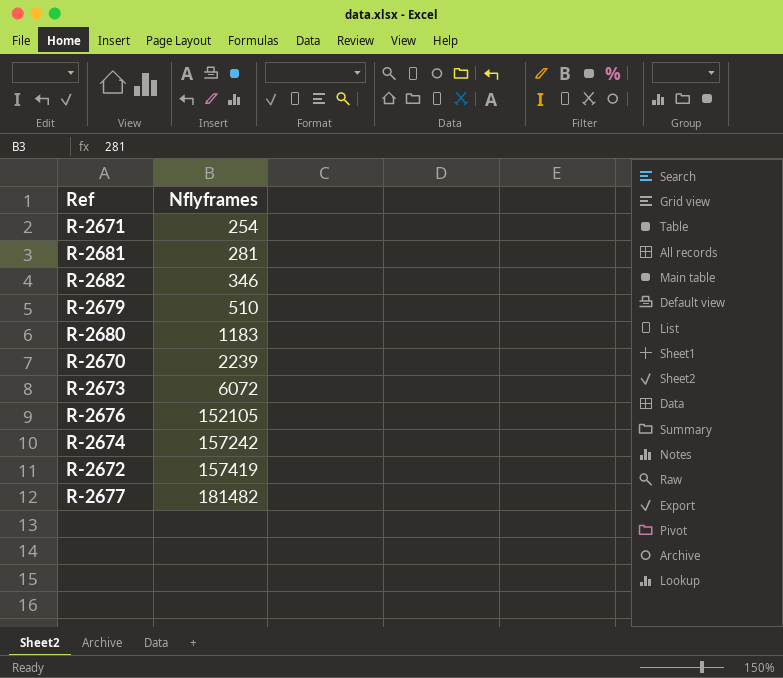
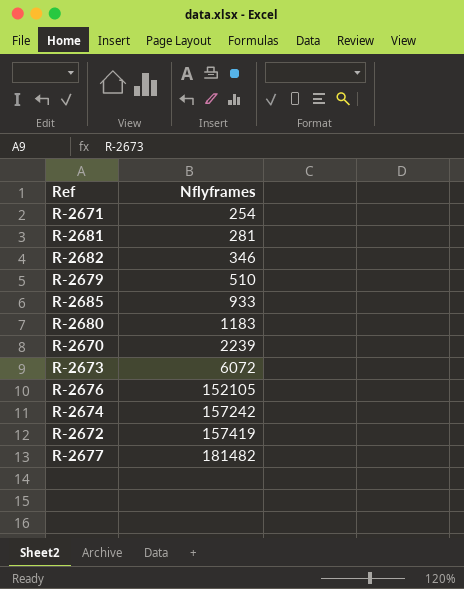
row R-2685: none -> 933

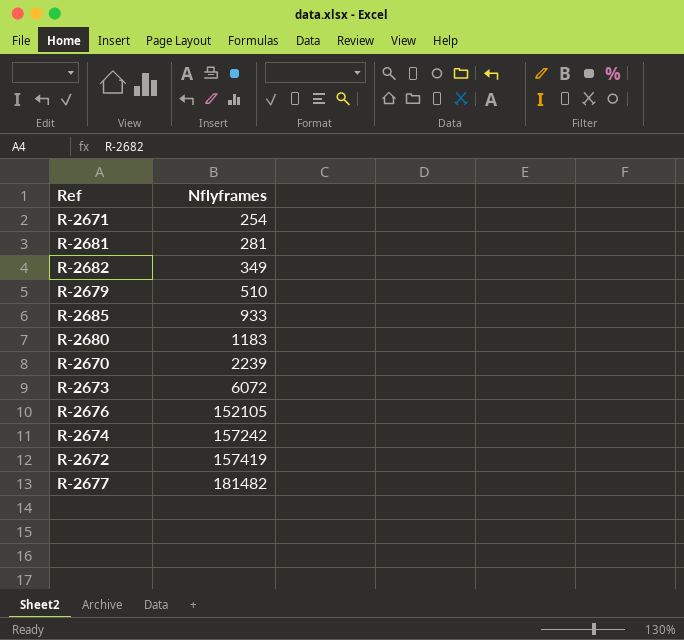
R-2682 | Nflyframes: 346 -> 349

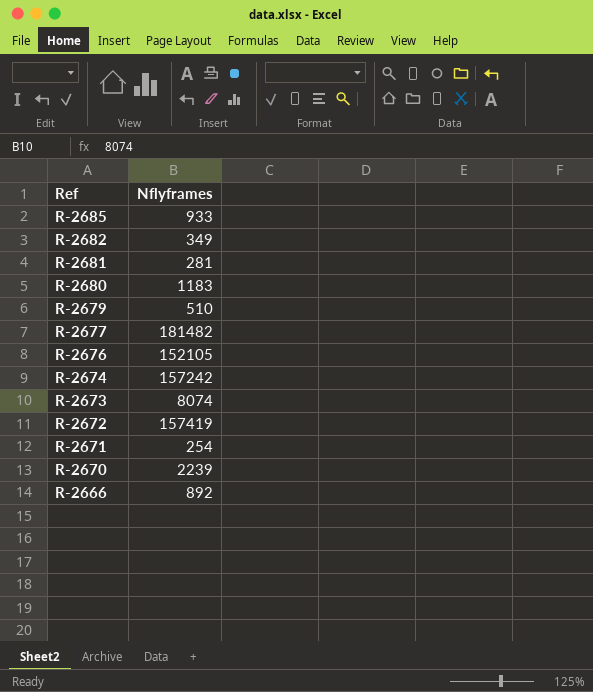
row order: Nflyframes ascending -> Ref descending
R-2673 | Nflyframes: 6072 -> 8074
row R-2666: none -> 892

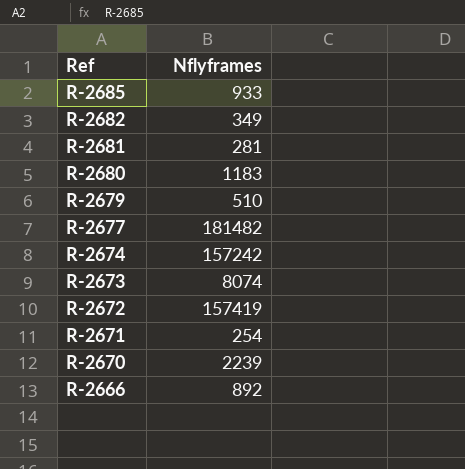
row R-2676: 152105 -> none

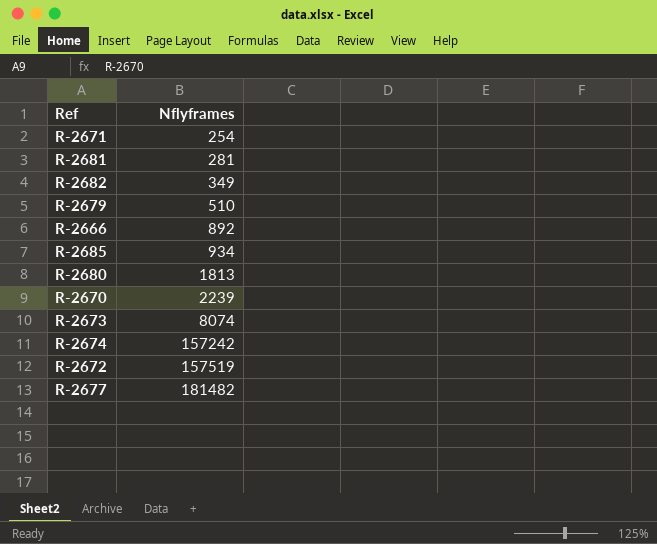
row order: Ref descending -> Nflyframes ascending
R-2685 | Nflyframes: 933 -> 934
R-2680 | Nflyframes: 1183 -> 1813
R-2672 | Nflyframes: 157419 -> 157519

